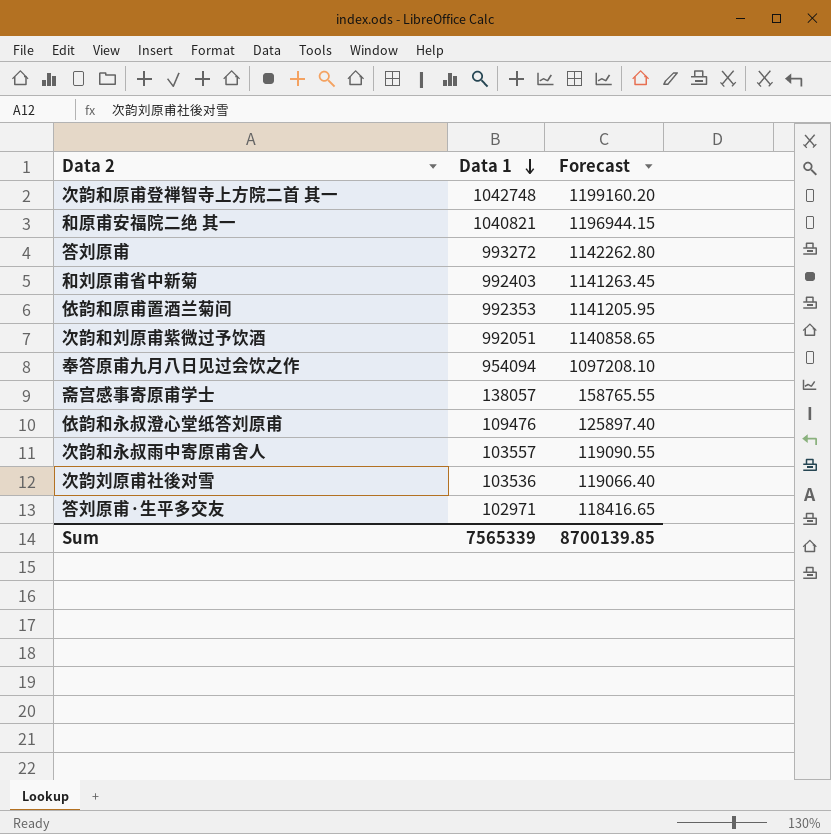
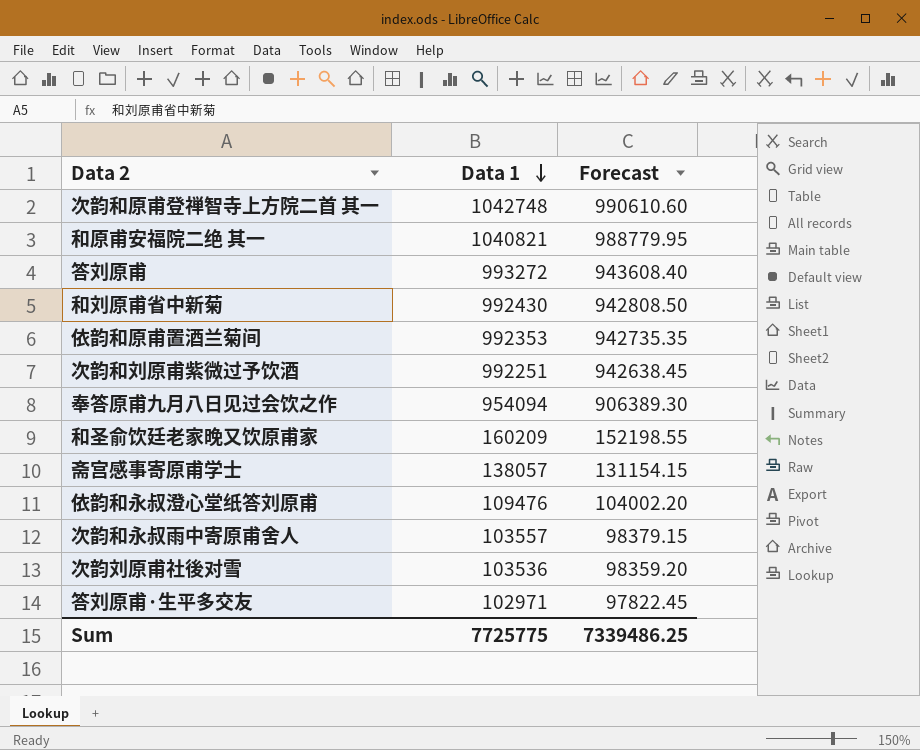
column Forecast | formula: [Data 1] * 1.15 -> [Data 1] * 0.95
和刘原甫省中新菊 | Data 1: 992403 -> 992430
次韵和刘原甫紫微过予饮酒 | Data 1: 992051 -> 992251
row 和圣俞饮廷老家晚又饮原甫家: none -> 160209 | 152198.55
Sum | Data 1: 7565339 -> 7725775
Sum | Forecast: 8700139.85 -> 7339486.25

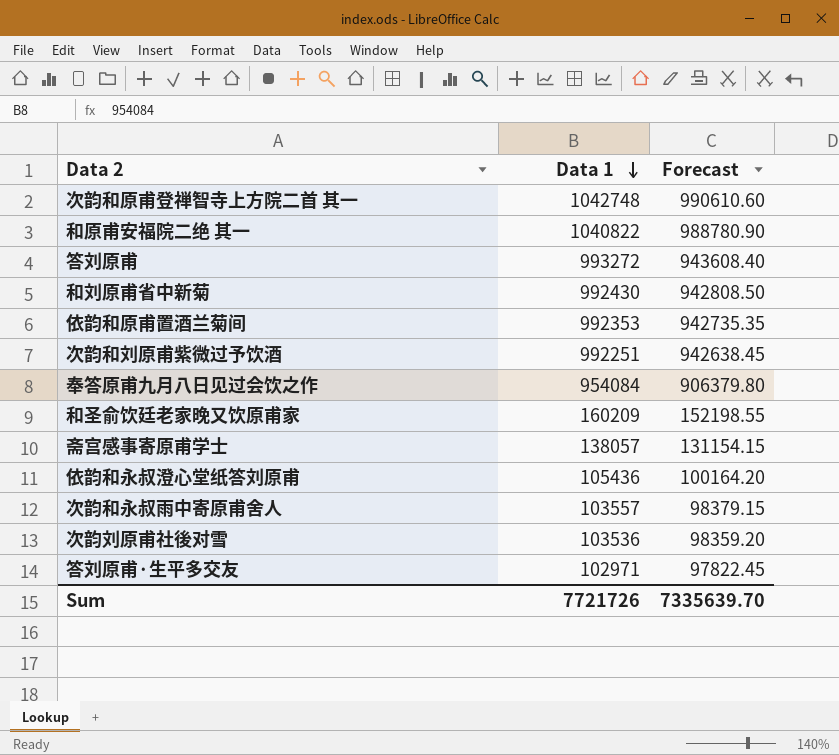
和原甫安福院二绝 其一 | Data 1: 1040821 -> 1040822
和原甫安福院二绝 其一 | Forecast: 988779.95 -> 988780.90
奉答原甫九月八日见过会饮之作 | Data 1: 954094 -> 954084
奉答原甫九月八日见过会饮之作 | Forecast: 906389.30 -> 906379.80
依韵和永叔澄心堂纸答刘原甫 | Data 1: 109476 -> 105436
依韵和永叔澄心堂纸答刘原甫 | Forecast: 104002.20 -> 100164.20
Sum | Data 1: 7725775 -> 7721726
Sum | Forecast: 7339486.25 -> 7335639.70

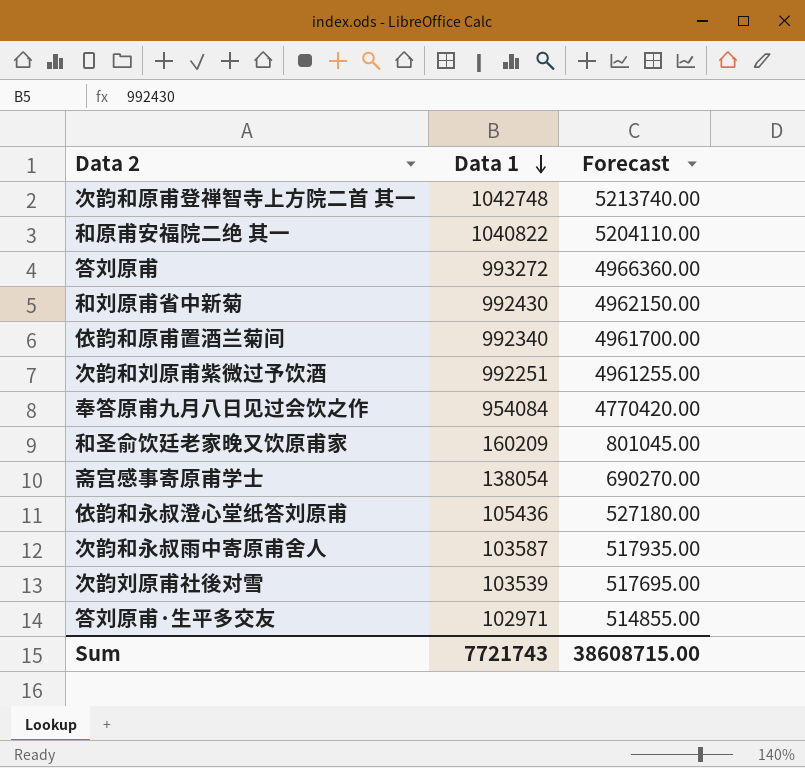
column Forecast | formula: [Data 1] * 0.95 -> [Data 1] * 5
依韵和原甫置酒兰菊间 | Data 1: 992353 -> 992340
斋宫感事寄原甫学士 | Data 1: 138057 -> 138054
次韵和永叔雨中寄原甫舍人 | Data 1: 103557 -> 103587
次韵刘原甫社後对雪 | Data 1: 103536 -> 103539
Sum | Data 1: 7721726 -> 7721743
Sum | Forecast: 7335639.70 -> 38608715.00

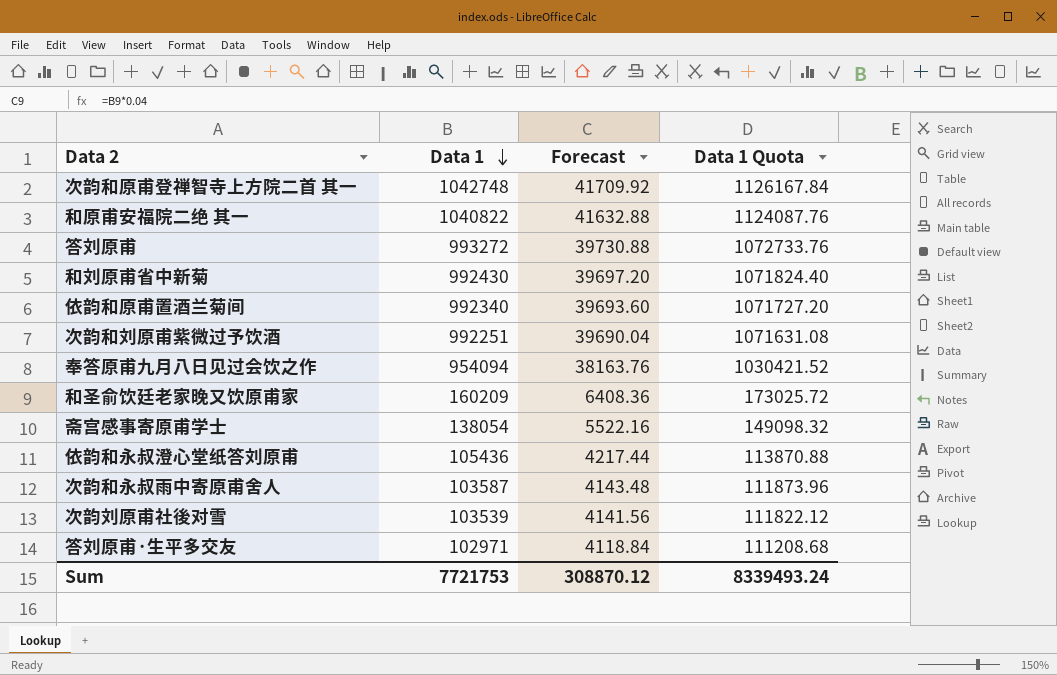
column Forecast | formula: [Data 1] * 5 -> [Data 1] * 0.04
column Data 1 Quota | formula: none -> [Data 1] * 1.08
奉答原甫九月八日见过会饮之作 | Data 1: 954084 -> 954094
Sum | Data 1: 7721743 -> 7721753
Sum | Forecast: 38608715.00 -> 308870.12

